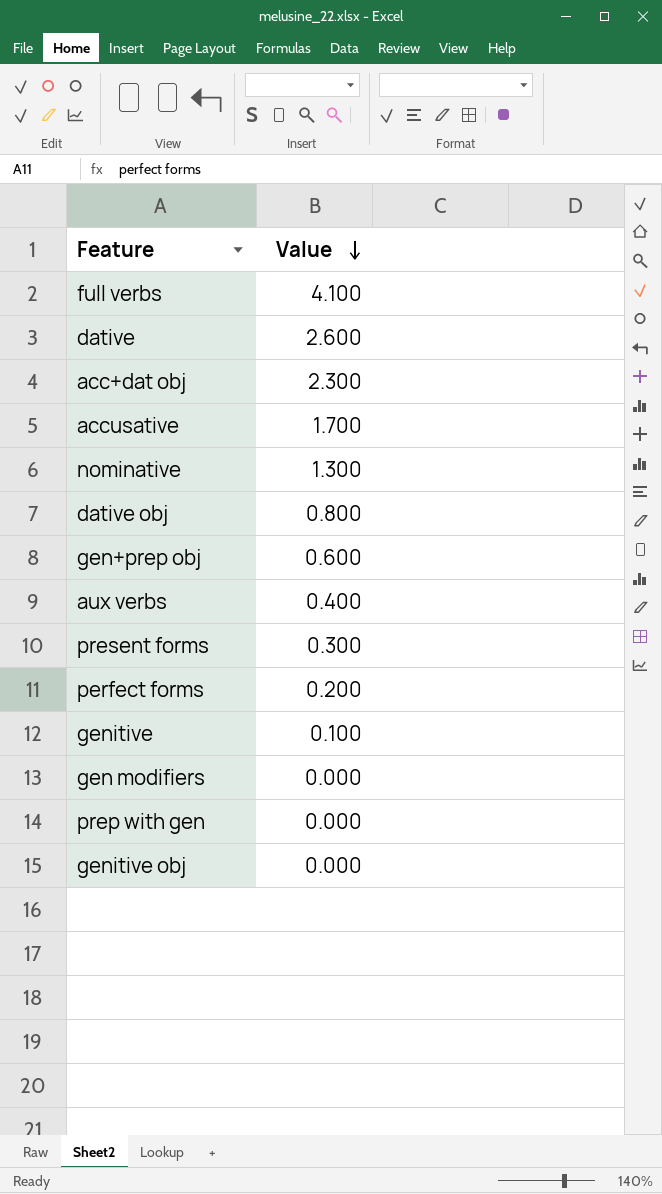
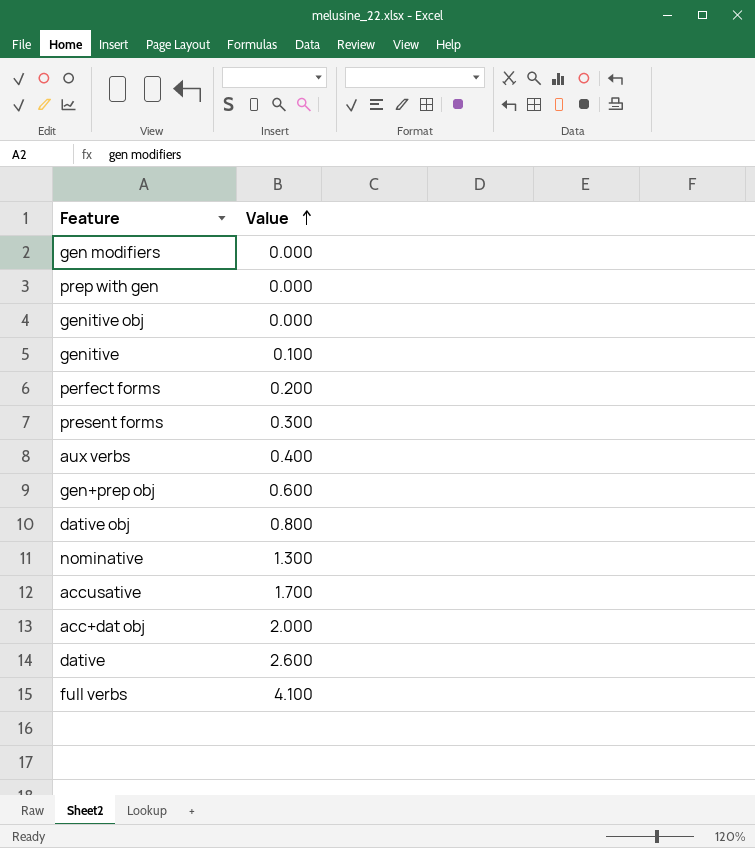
row order: Value descending -> Value ascending
acc+dat obj | Value: 2.300 -> 2.000

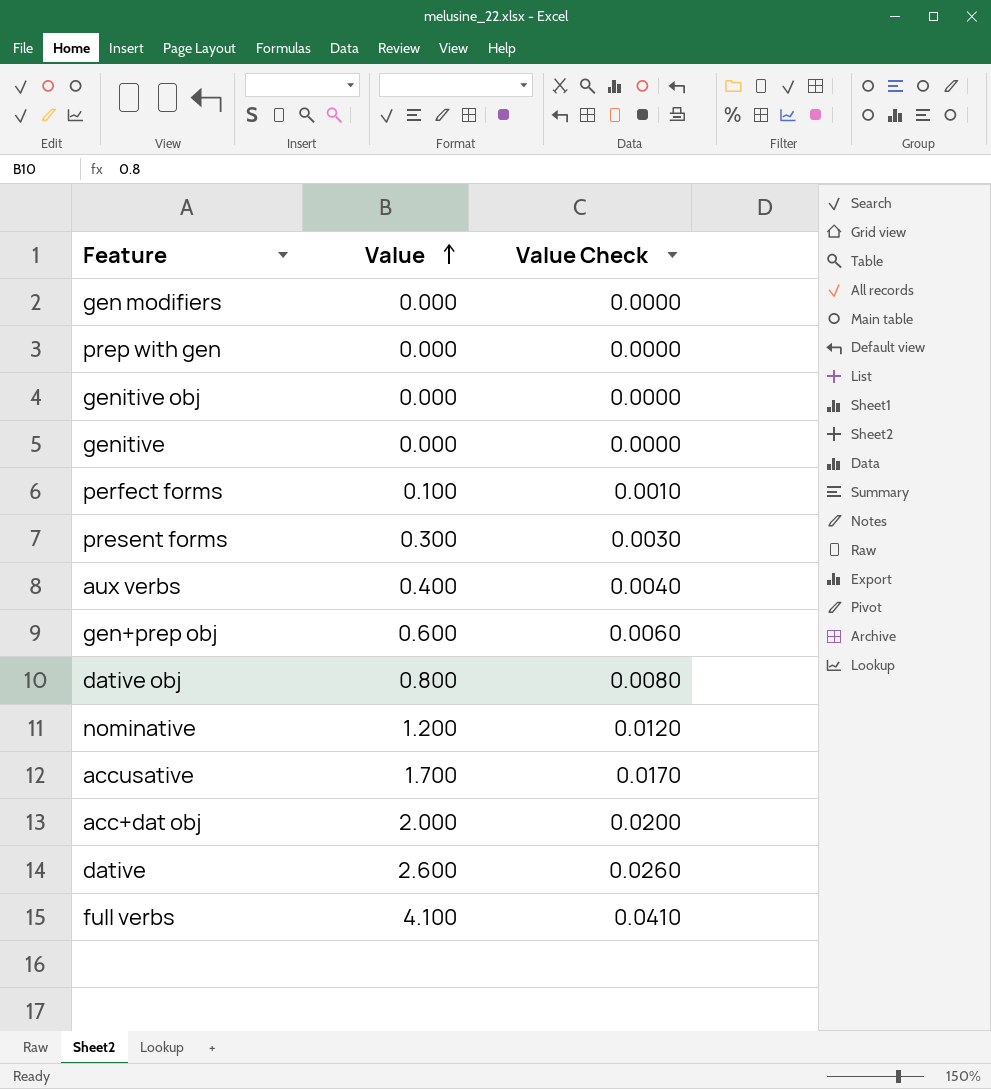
column Value Check | formula: none -> [Value] * 0.01
genitive | Value: 0.100 -> 0.000
perfect forms | Value: 0.200 -> 0.100
nominative | Value: 1.300 -> 1.200

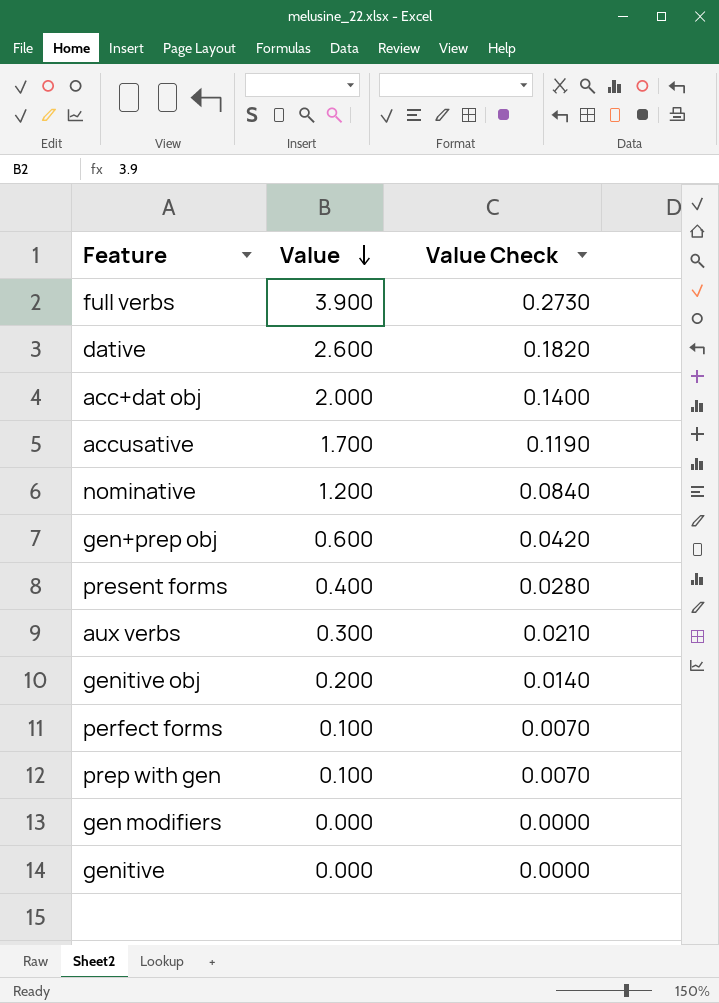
row order: Value ascending -> Value descending
column Value Check | formula: [Value] * 0.01 -> [Value] * 0.07
row dative obj: 0.800 | 0.0080 -> none
full verbs | Value: 4.100 -> 3.900
present forms | Value: 0.300 -> 0.400
aux verbs | Value: 0.400 -> 0.300
genitive obj | Value: 0.000 -> 0.200
prep with gen | Value: 0.000 -> 0.100

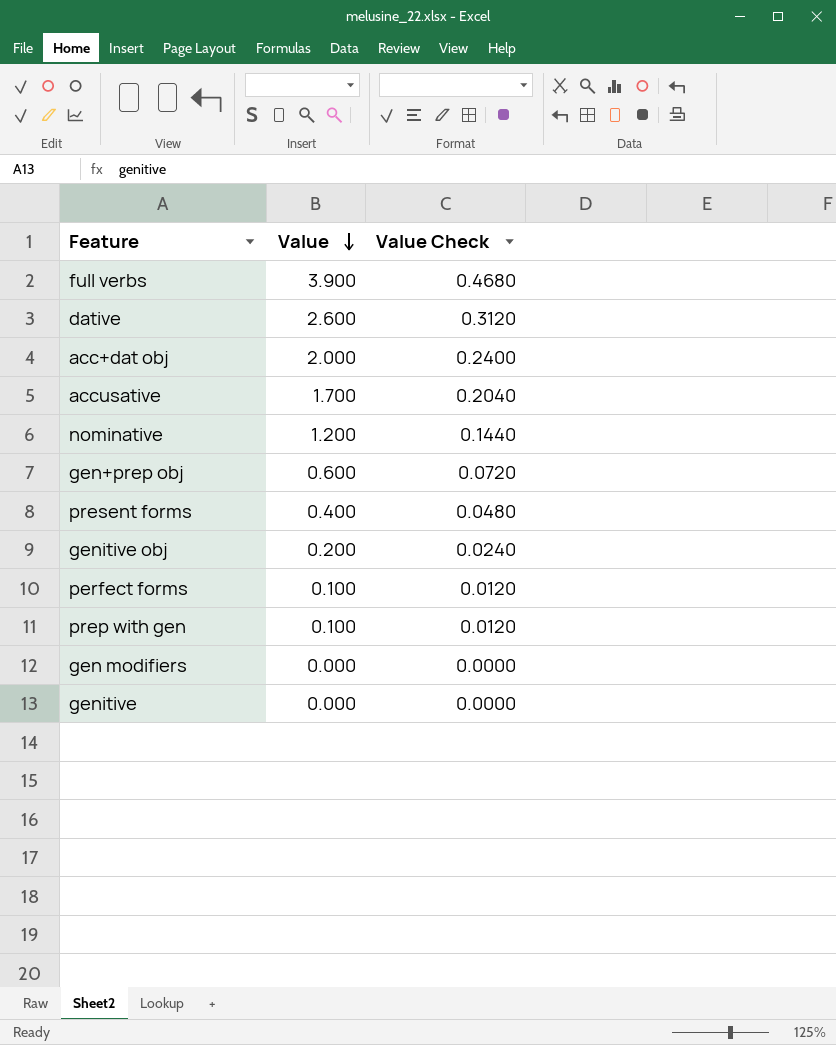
column Value Check | formula: [Value] * 0.07 -> [Value] * 0.12
row aux verbs: 0.300 | 0.0210 -> none

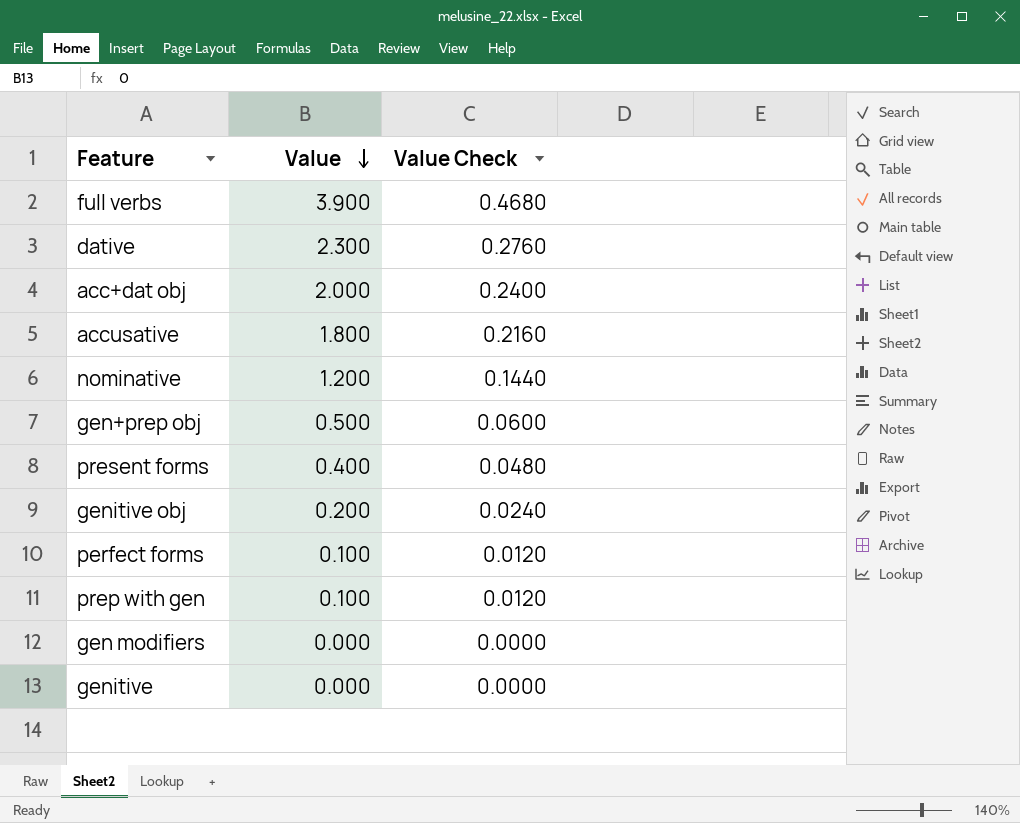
dative | Value: 2.600 -> 2.300
dative | Value Check: 0.3120 -> 0.2760
accusative | Value: 1.700 -> 1.800
accusative | Value Check: 0.2040 -> 0.2160
gen+prep obj | Value: 0.600 -> 0.500
gen+prep obj | Value Check: 0.0720 -> 0.0600

